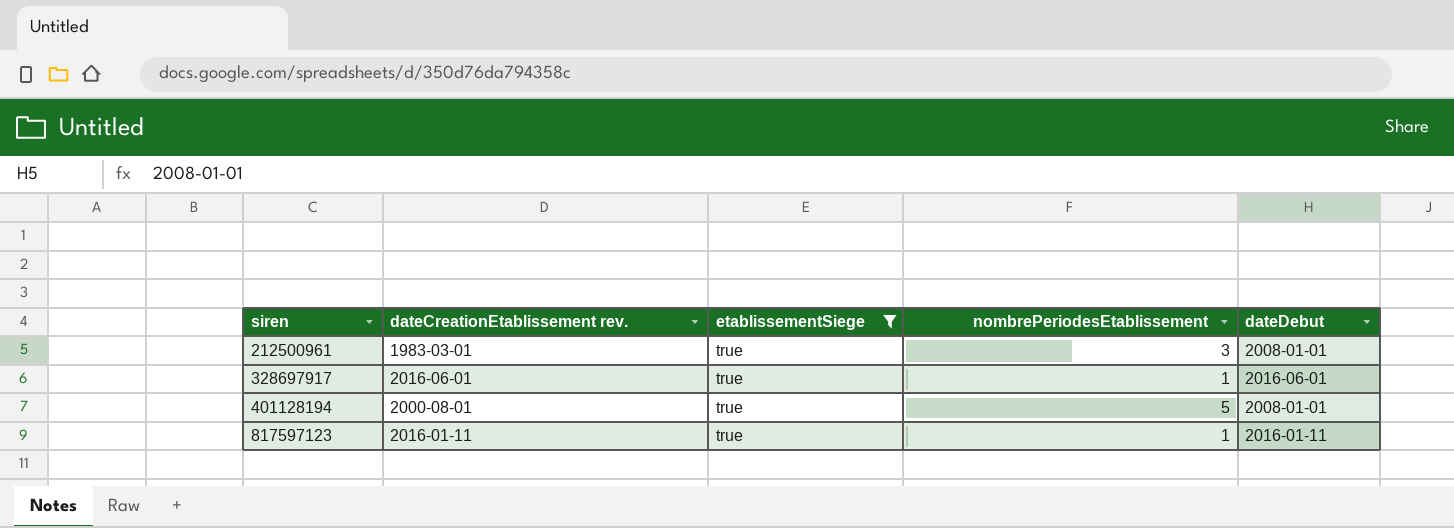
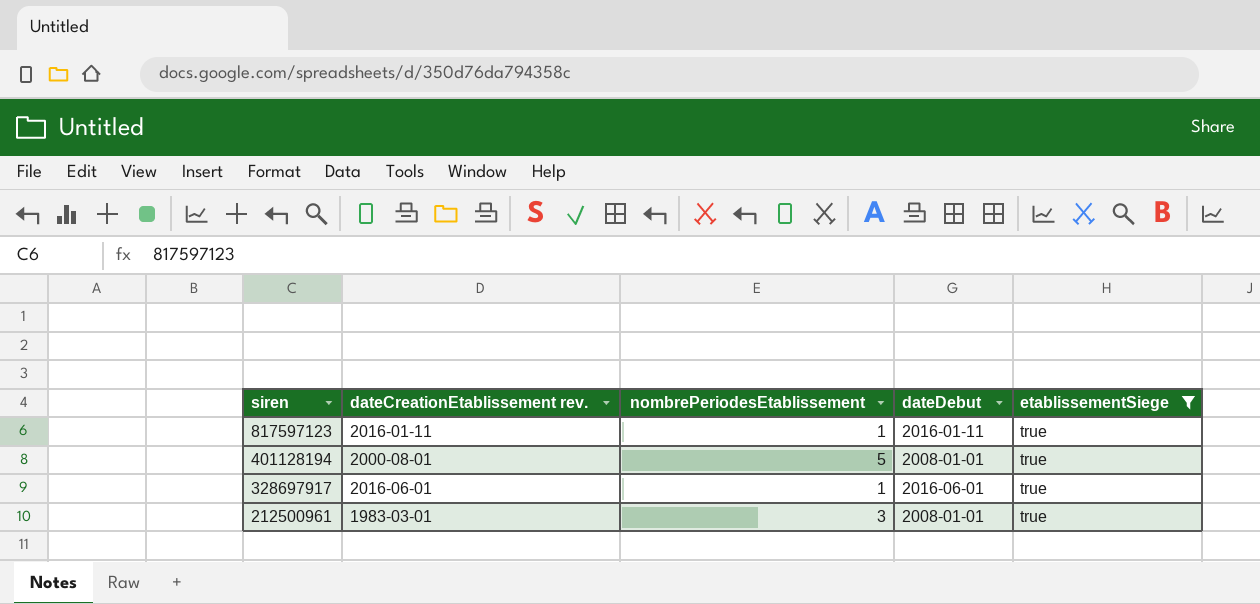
row order: siren ascending -> siren descending
column etablissementSiege | position: 3 -> 5

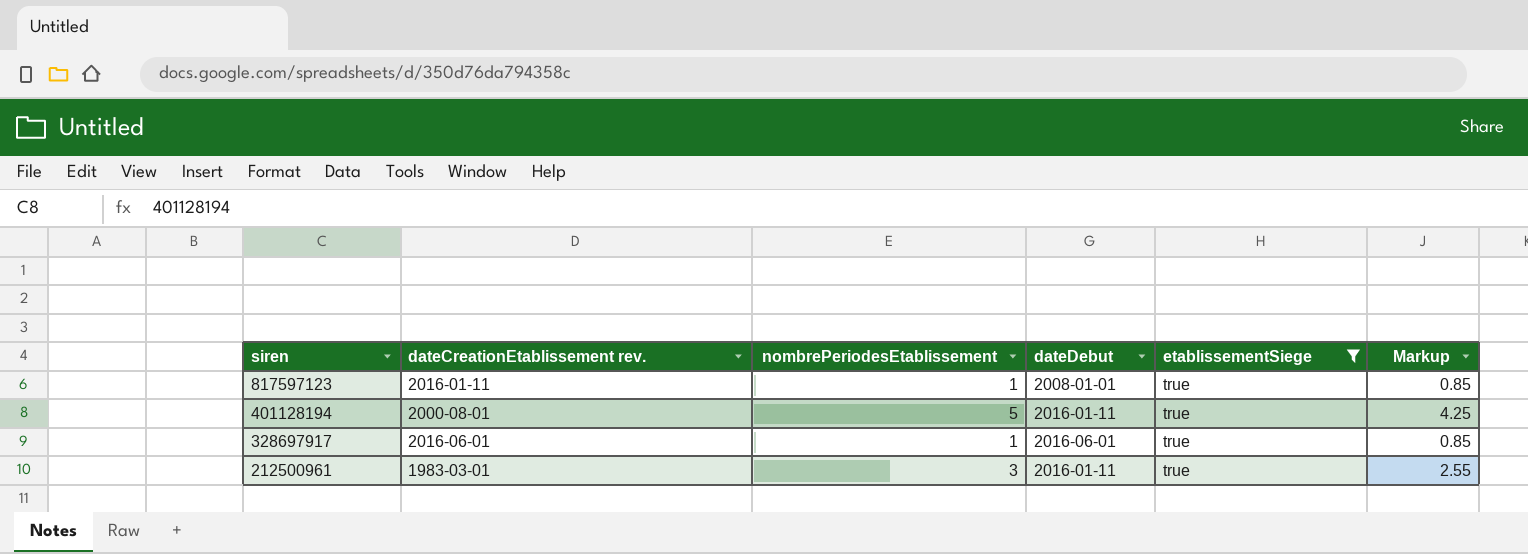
column Markup | formula: none -> [nombrePeriodesEtablissement] * 0.85
817597123 | dateDebut: 2016-01-11 -> 2008-01-01
401128194 | dateDebut: 2008-01-01 -> 2016-01-11
212500961 | dateDebut: 2008-01-01 -> 2016-01-11

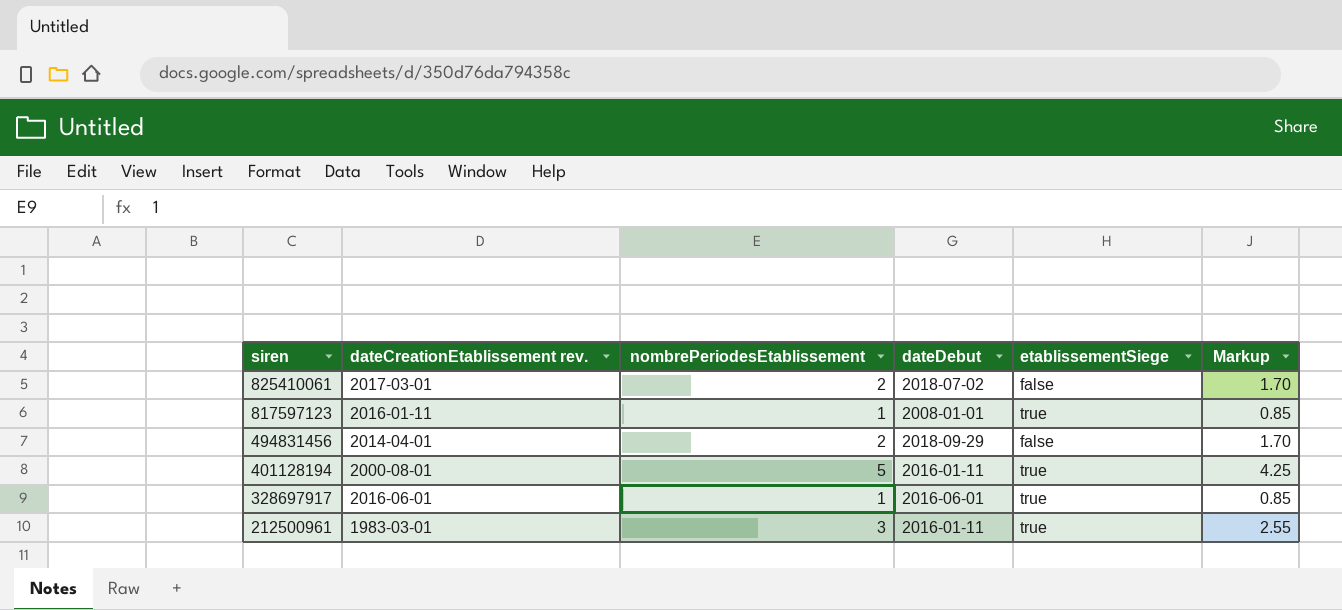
filter: etablissementSiege = true -> none

